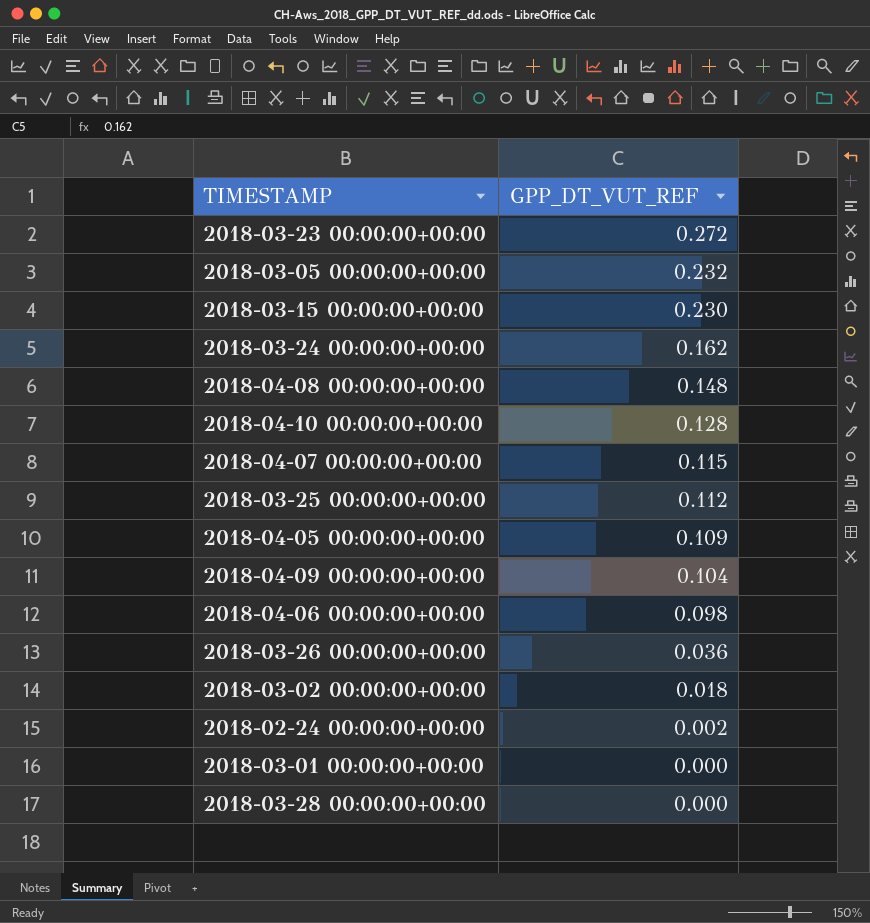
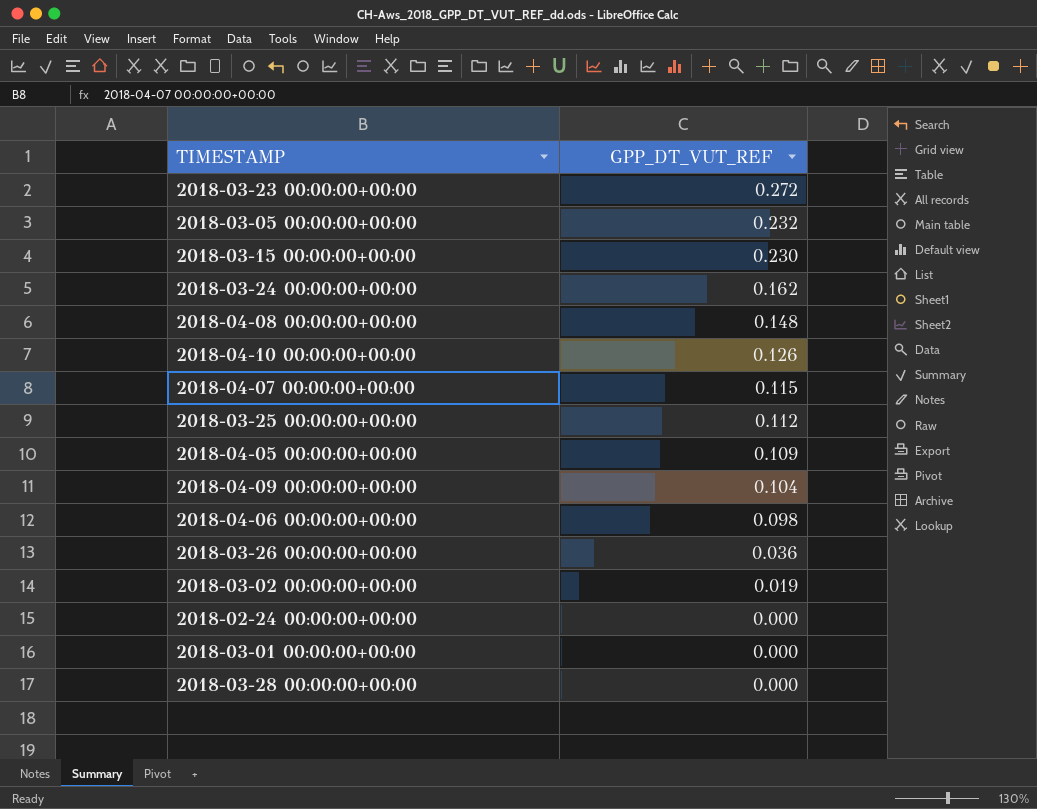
2018-04-10 00:00:00+00:00 | GPP_DT_VUT_REF: 0.128 -> 0.126
2018-03-02 00:00:00+00:00 | GPP_DT_VUT_REF: 0.018 -> 0.019
2018-02-24 00:00:00+00:00 | GPP_DT_VUT_REF: 0.002 -> 0.000

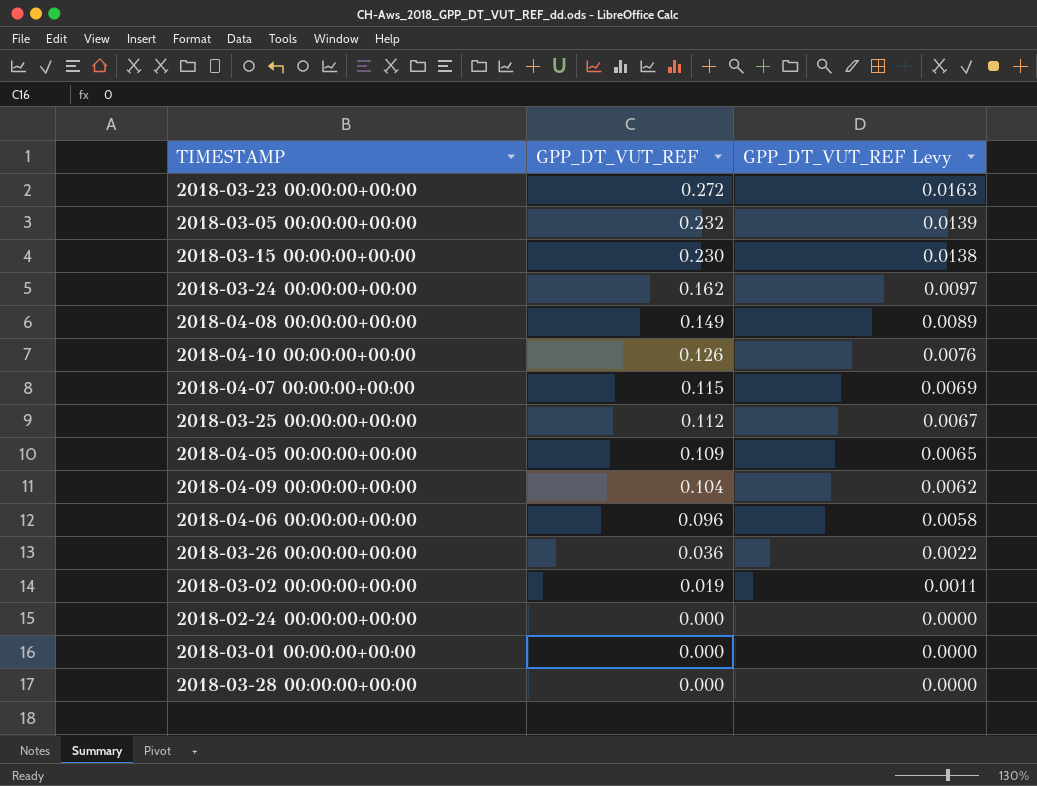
column GPP_DT_VUT_REF Levy | formula: none -> [GPP_DT_VUT_REF] * 0.06
2018-04-08 00:00:00+00:00 | GPP_DT_VUT_REF: 0.148 -> 0.149
2018-04-06 00:00:00+00:00 | GPP_DT_VUT_REF: 0.098 -> 0.096

